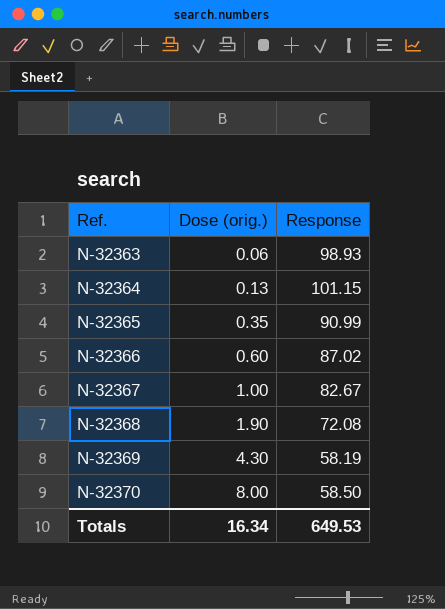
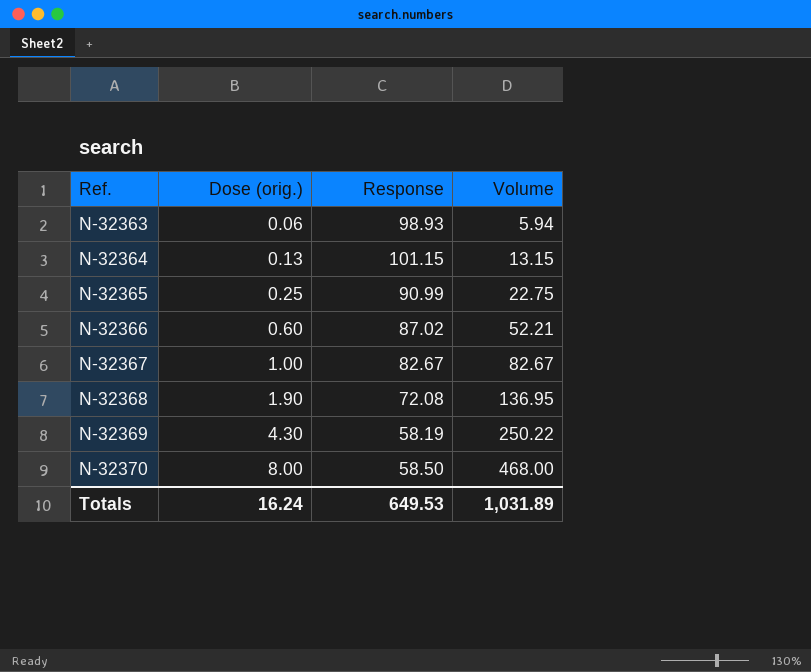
column Volume | formula: none -> [Dose (orig.)] * [Response]
N-32365 | Dose (orig.): 0.35 -> 0.25
Totals | Dose (orig.): 16.34 -> 16.24

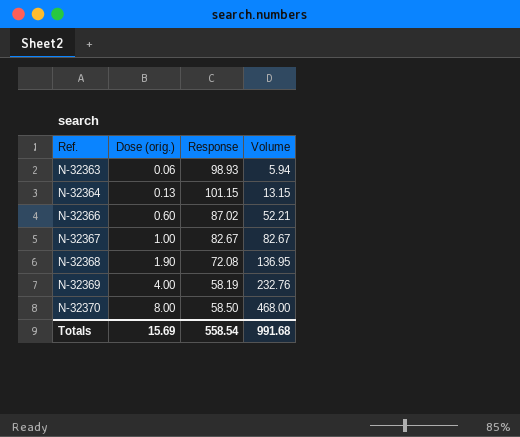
row N-32365: 0.25 | 90.99 | 22.75 -> none
N-32369 | Dose (orig.): 4.30 -> 4.00
N-32369 | Volume: 250.22 -> 232.76
Totals | Dose (orig.): 16.24 -> 15.69
Totals | Response: 649.53 -> 558.54
Totals | Volume: 1,031.89 -> 991.68

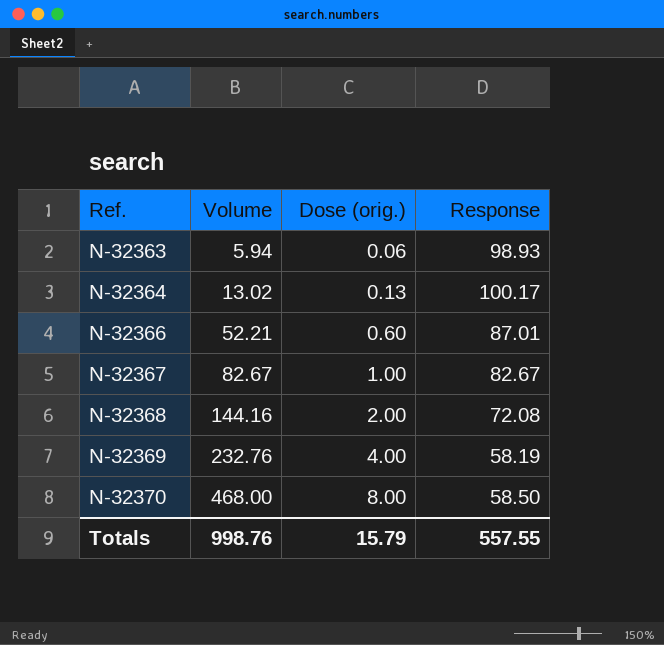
column Volume | position: 4 -> 2
N-32364 | Volume: 13.15 -> 13.02
N-32364 | Response: 101.15 -> 100.17
N-32366 | Response: 87.02 -> 87.01
N-32368 | Volume: 136.95 -> 144.16
N-32368 | Dose (orig.): 1.90 -> 2.00
Totals | Volume: 991.68 -> 998.76
Totals | Dose (orig.): 15.69 -> 15.79
Totals | Response: 558.54 -> 557.55

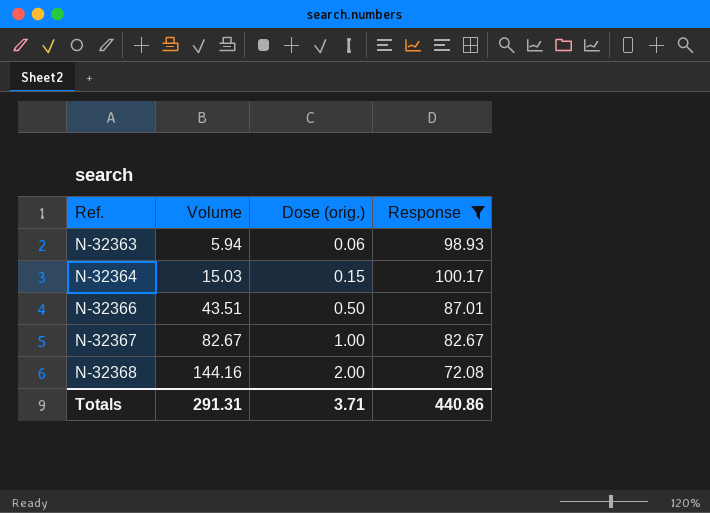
filter: none -> Response >= 72.08
N-32364 | Volume: 13.02 -> 15.03
N-32364 | Dose (orig.): 0.13 -> 0.15
N-32366 | Volume: 52.21 -> 43.51
N-32366 | Dose (orig.): 0.60 -> 0.50
Totals | Volume: 998.76 -> 291.31
Totals | Dose (orig.): 15.79 -> 3.71
Totals | Response: 557.55 -> 440.86

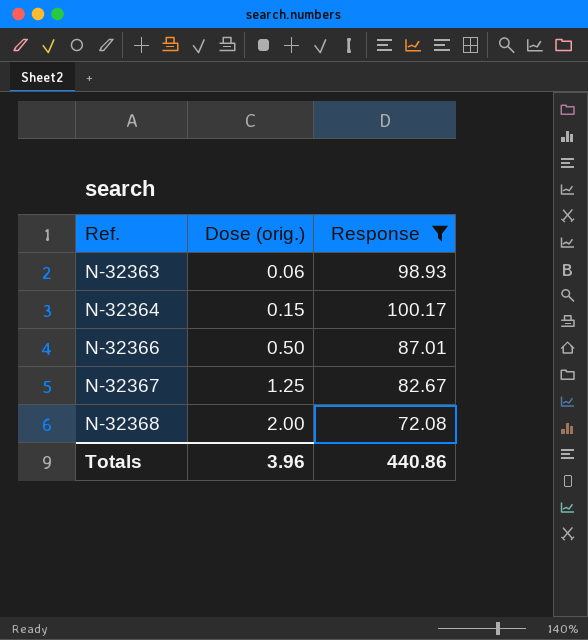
column Volume | formula: [Dose (orig.)] * [Response] -> none
N-32367 | Dose (orig.): 1.00 -> 1.25
Totals | Dose (orig.): 3.71 -> 3.96

